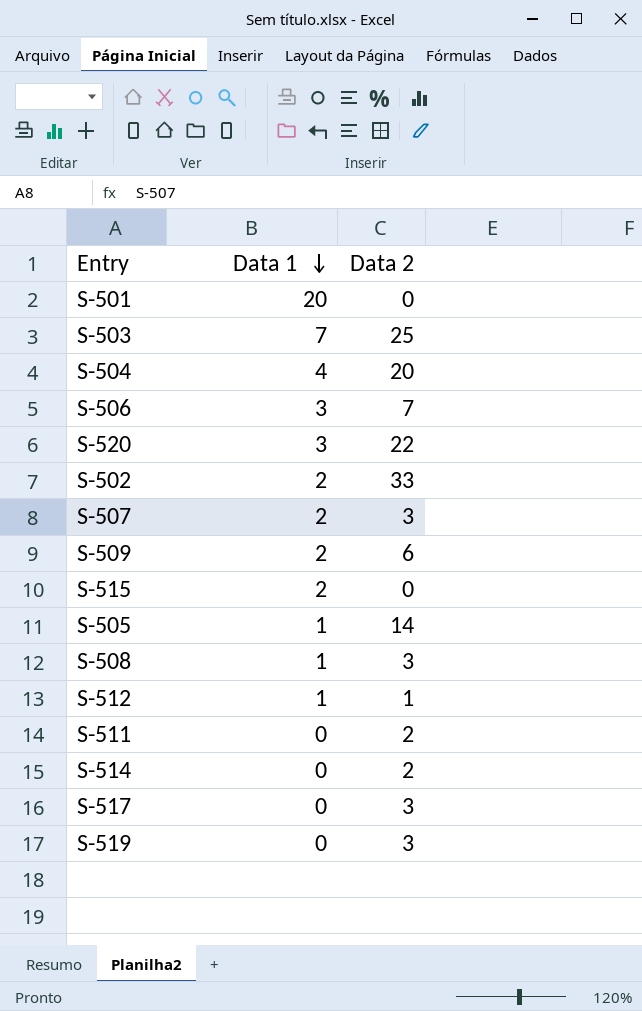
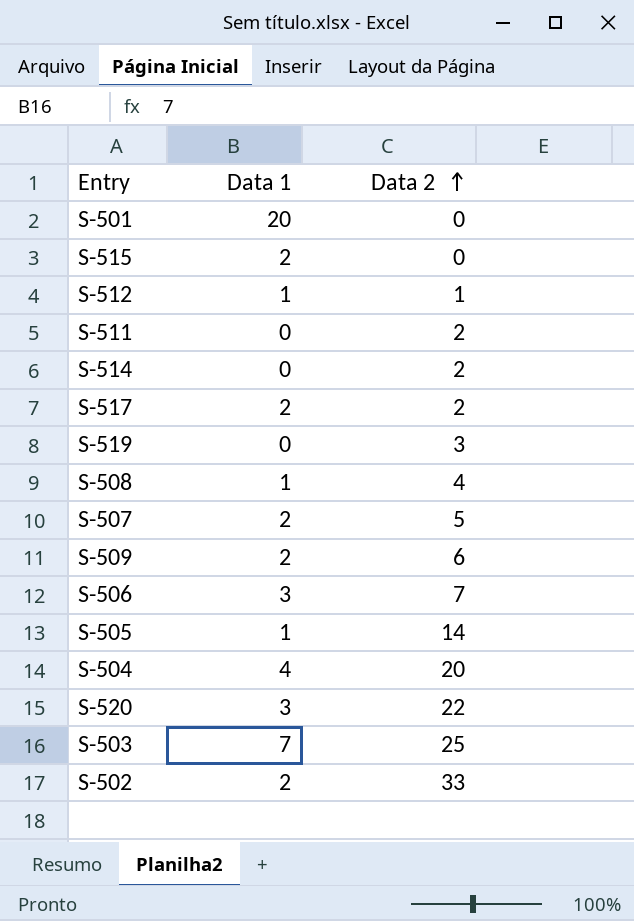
row order: Data 1 descending -> Data 2 ascending
S-517 | Data 1: 0 -> 2
S-517 | Data 2: 3 -> 2
S-508 | Data 2: 3 -> 4
S-507 | Data 2: 3 -> 5

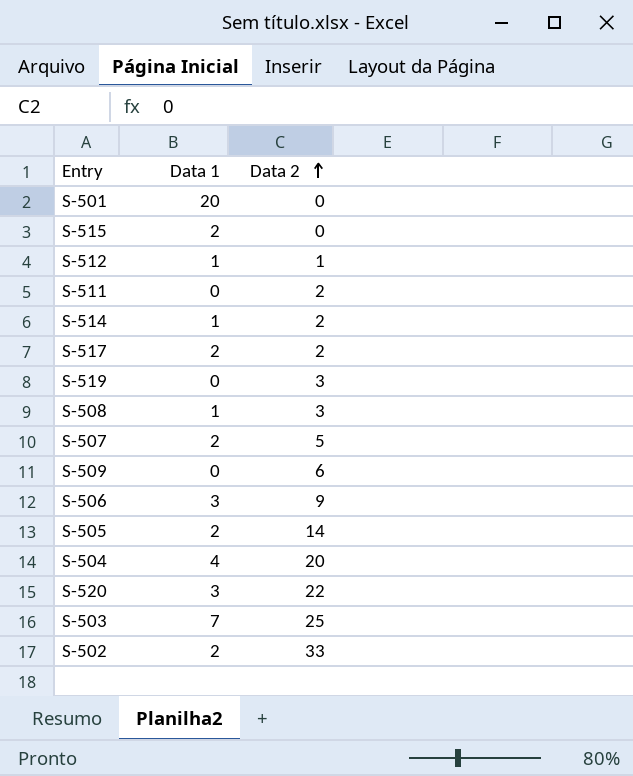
S-514 | Data 1: 0 -> 1
S-508 | Data 2: 4 -> 3
S-509 | Data 1: 2 -> 0
S-506 | Data 2: 7 -> 9
S-505 | Data 1: 1 -> 2

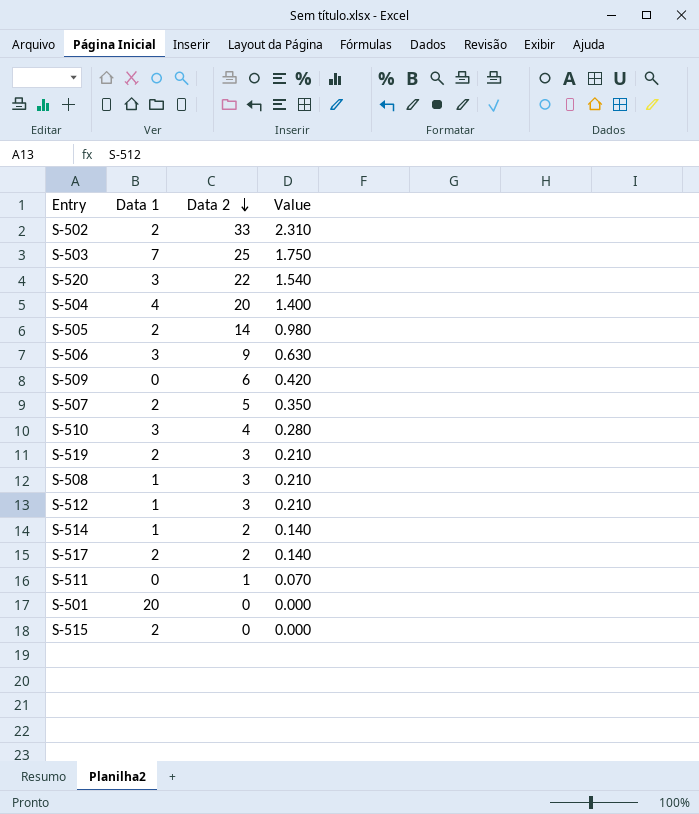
row order: Data 2 ascending -> Data 2 descending
column Value | formula: none -> [Data 2] * 0.07
row S-510: none -> 3 | 4 | 0.280
S-519 | Data 1: 0 -> 2
S-512 | Data 2: 1 -> 3
S-511 | Data 2: 2 -> 1

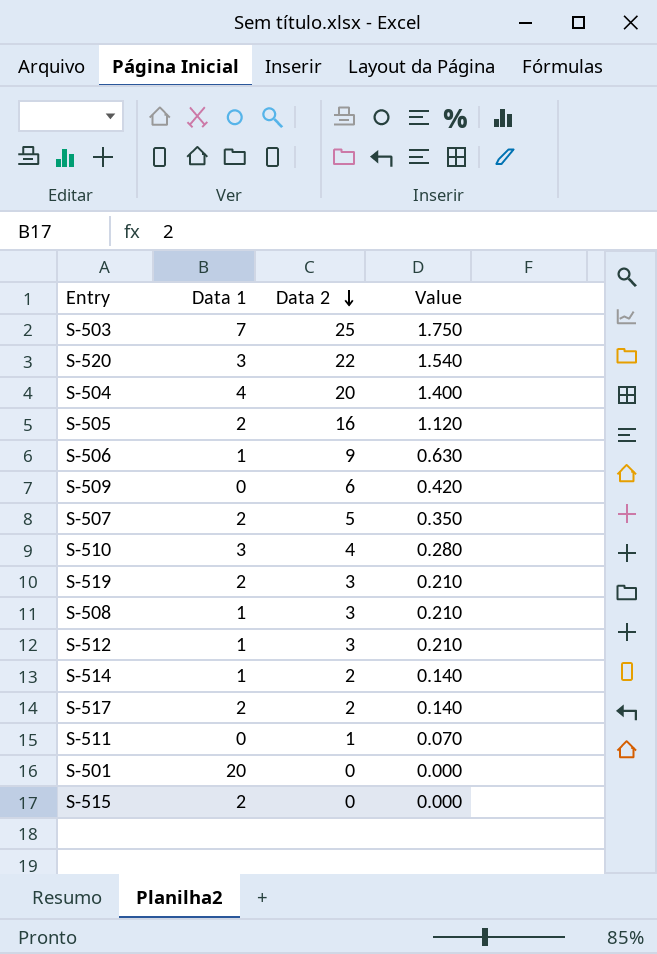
row S-502: 2 | 33 | 2.310 -> none
S-505 | Data 2: 14 -> 16
S-505 | Value: 0.980 -> 1.120
S-506 | Data 1: 3 -> 1

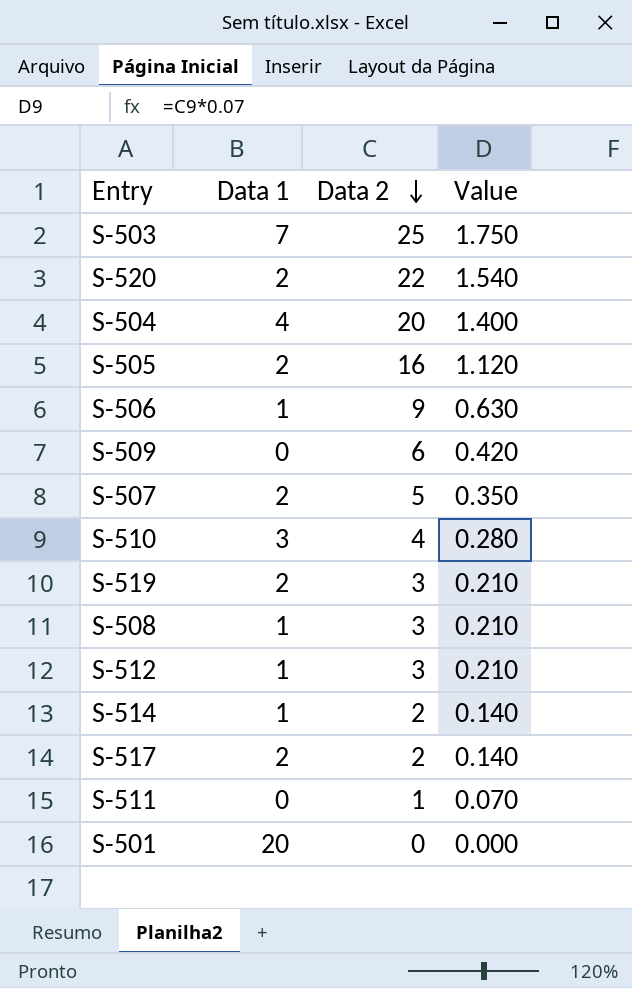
row S-515: 2 | 0 | 0.000 -> none
S-520 | Data 1: 3 -> 2

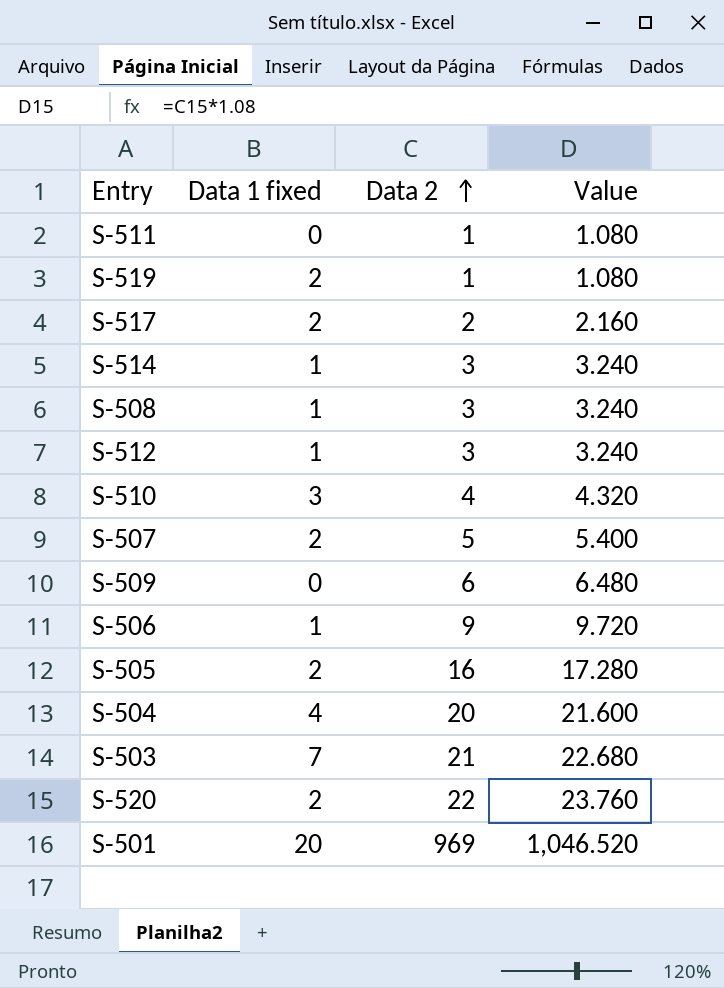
row order: Data 2 descending -> Data 2 ascending
column name: Data 1 -> Data 1 fixed
column Value | formula: [Data 2] * 0.07 -> [Data 2] * 1.08
S-519 | Data 2: 3 -> 1
S-514 | Data 2: 2 -> 3
S-503 | Data 2: 25 -> 21
S-501 | Data 2: 0 -> 969

